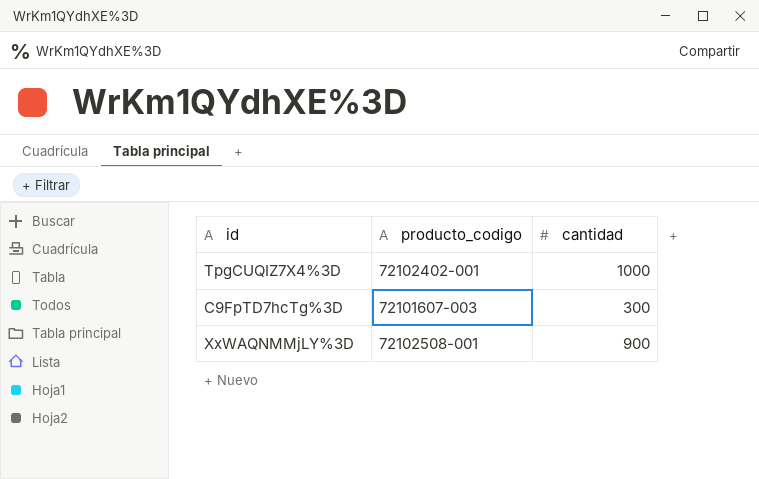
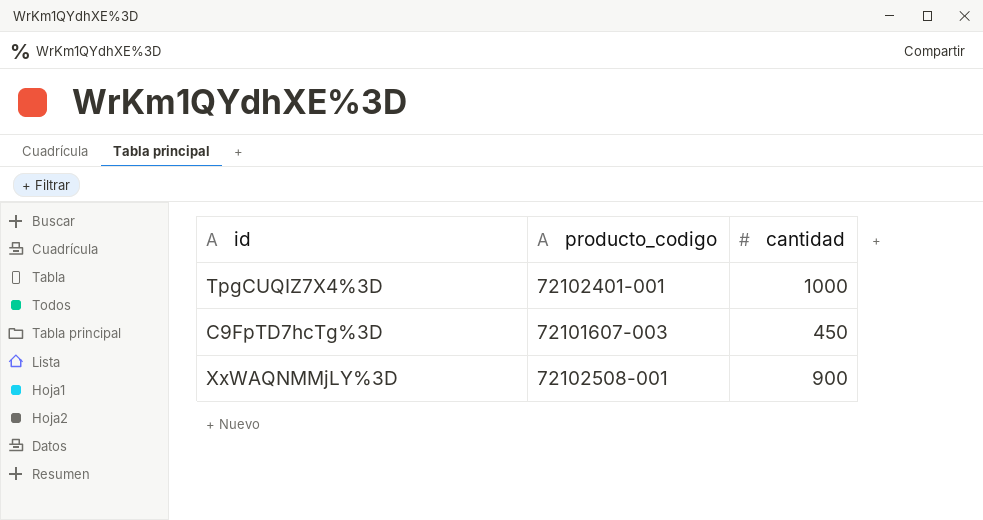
TpgCUQIZ7X4%3D | producto_codigo: 72102402-001 -> 72102401-001
C9FpTD7hcTg%3D | cantidad: 300 -> 450

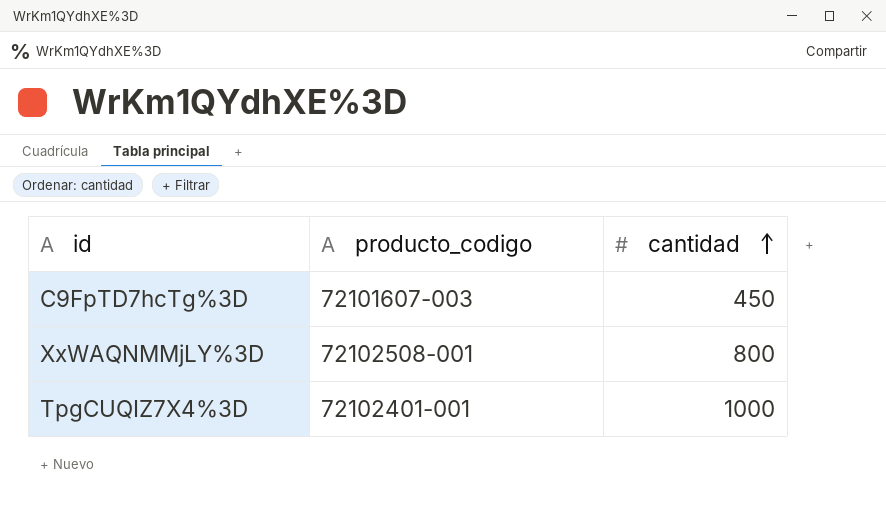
row order: none -> cantidad ascending
XxWAQNMMjLY%3D | cantidad: 900 -> 800

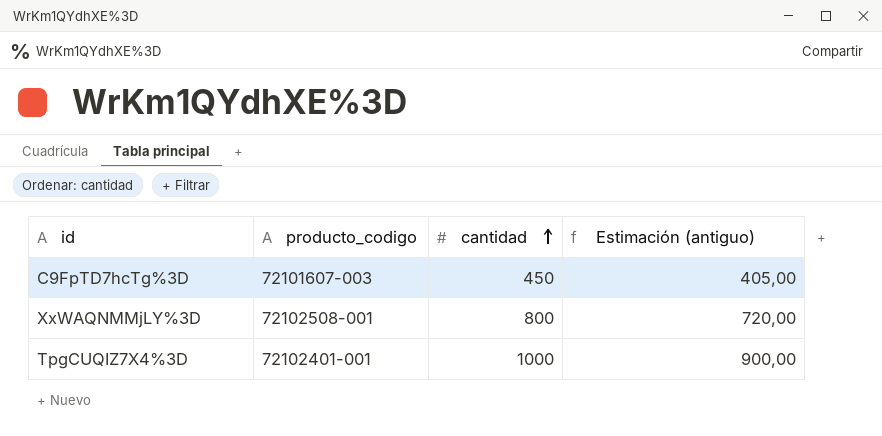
column Estimación (antiguo) | formula: none -> [cantidad] * 0,9

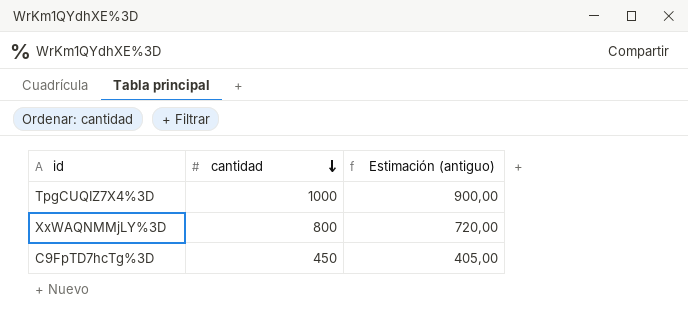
row order: cantidad ascending -> cantidad descending
column producto_codigo | position: 2 -> none

